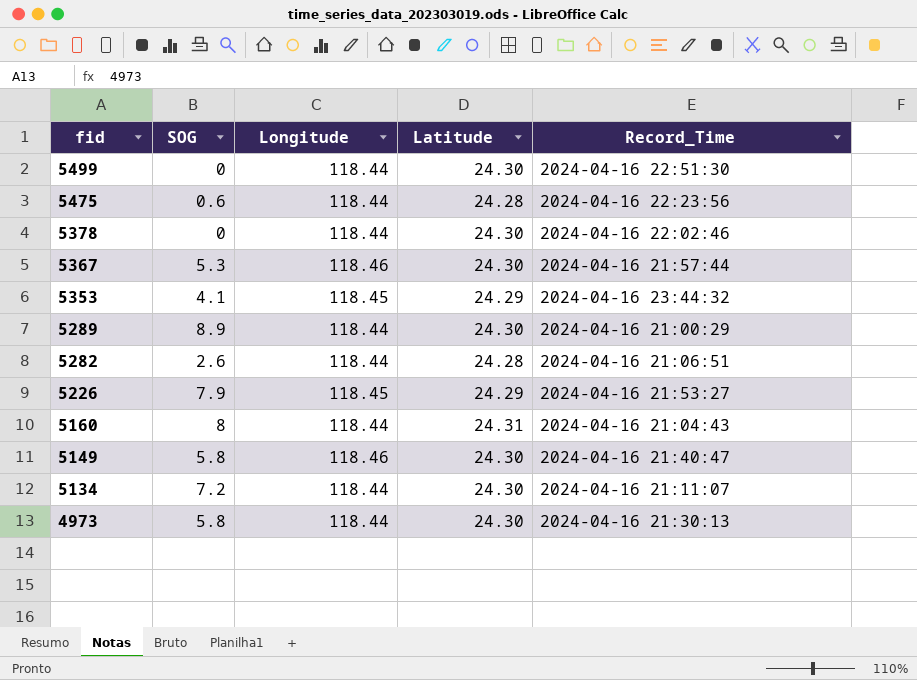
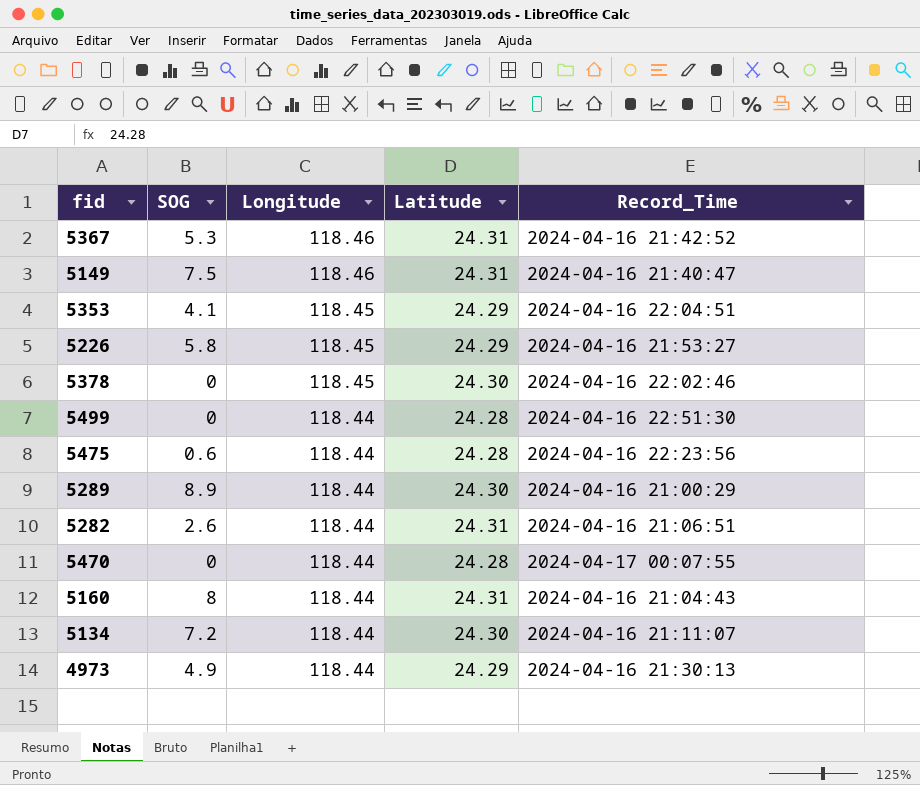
row order: fid descending -> Longitude descending
5367 | Latitude: 24.30 -> 24.31
5367 | Record_Time: 2024-04-16 21:57:44 -> 2024-04-16 21:42:52
5149 | SOG: 5.8 -> 7.5
5149 | Latitude: 24.30 -> 24.31
5353 | Record_Time: 2024-04-16 23:44:32 -> 2024-04-16 22:04:51
5226 | SOG: 7.9 -> 5.8
5378 | Longitude: 118.44 -> 118.45
5499 | Latitude: 24.30 -> 24.28
5282 | Latitude: 24.28 -> 24.31
row 5470: none -> 0 | 118.44 | 24.28 | 2024-04-17 00:07:55
4973 | SOG: 5.8 -> 4.9
4973 | Latitude: 24.30 -> 24.29

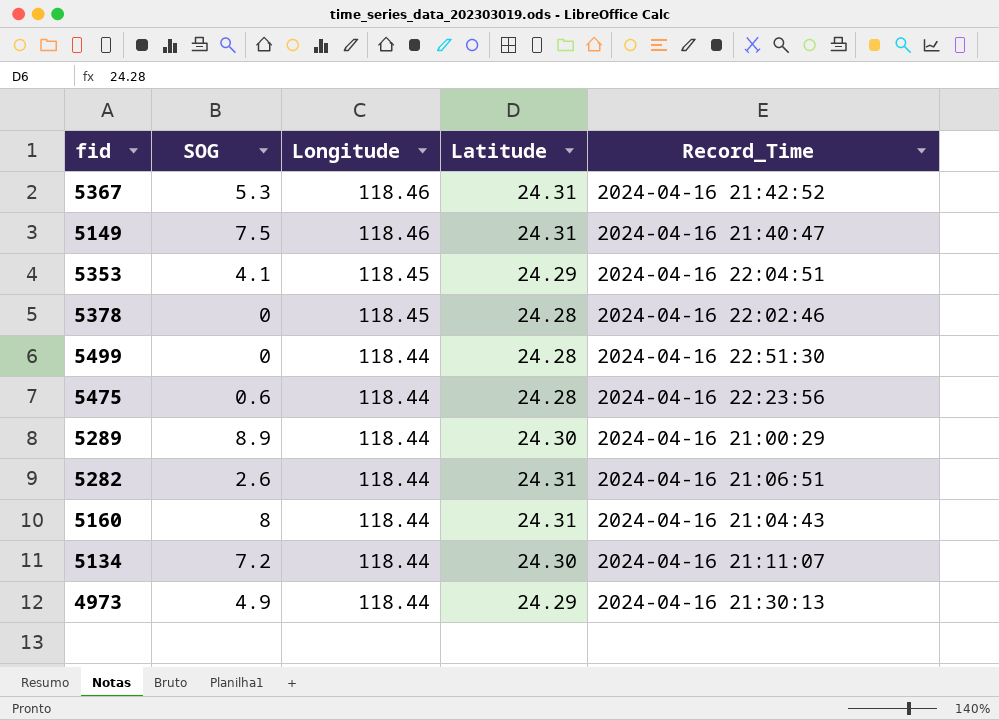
row 5226: 5.8 | 118.45 | 24.29 | 2024-04-16 21:53:27 -> none
row 5470: 0 | 118.44 | 24.28 | 2024-04-17 00:07:55 -> none
5378 | Latitude: 24.30 -> 24.28

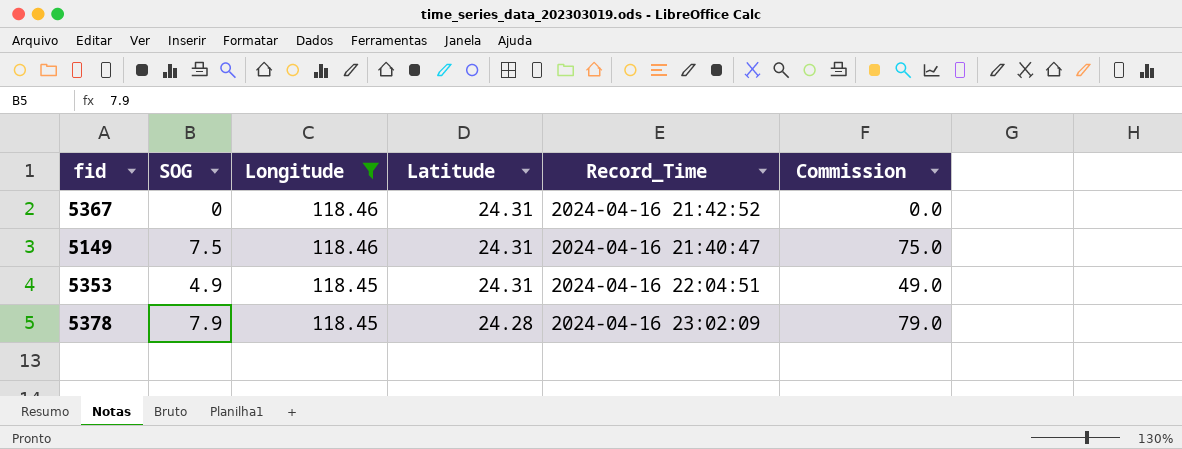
filter: none -> Longitude != 118.44
column Commission | formula: none -> [SOG] * 10
5367 | SOG: 5.3 -> 0
5353 | SOG: 4.1 -> 4.9
5353 | Latitude: 24.29 -> 24.31
5378 | SOG: 0 -> 7.9
5378 | Record_Time: 2024-04-16 22:02:46 -> 2024-04-16 23:02:09

